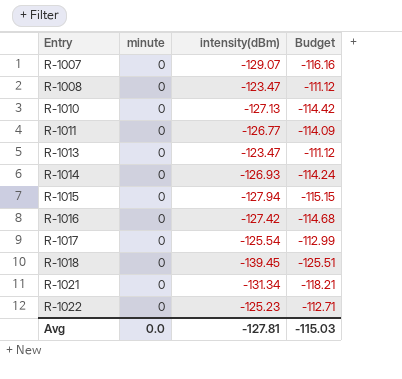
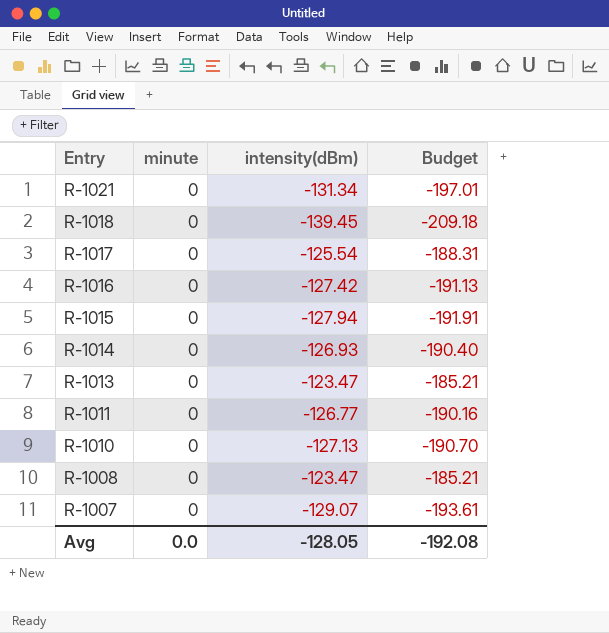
row order: Entry ascending -> Entry descending
column Budget | formula: [intensity(dBm)] * 0.9 -> [intensity(dBm)] * 1.5
row R-1022: 0 | -125.23 | -112.71 -> none
Avg | intensity(dBm): -127.81 -> -128.05
Avg | Budget: -115.03 -> -192.08

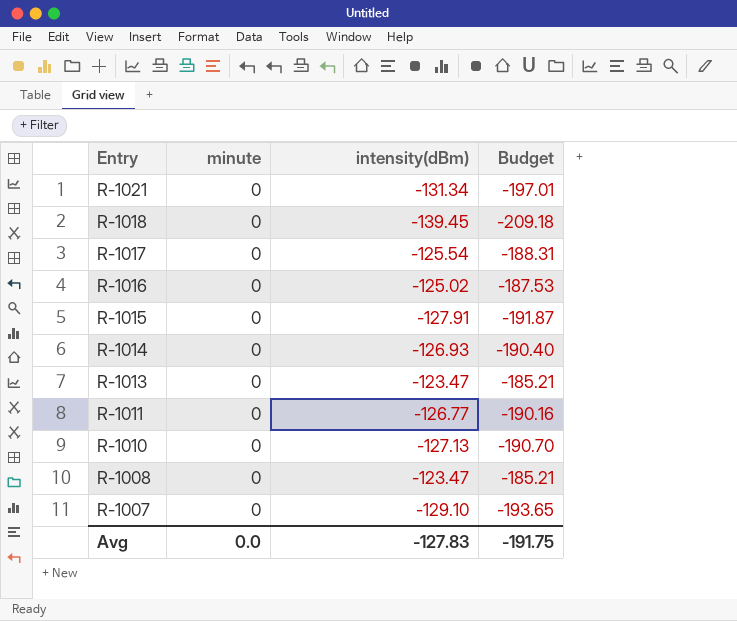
R-1016 | intensity(dBm): -127.42 -> -125.02
R-1016 | Budget: -191.13 -> -187.53
R-1015 | intensity(dBm): -127.94 -> -127.91
R-1015 | Budget: -191.91 -> -191.87
R-1007 | intensity(dBm): -129.07 -> -129.10
R-1007 | Budget: -193.61 -> -193.65
Avg | intensity(dBm): -128.05 -> -127.83
Avg | Budget: -192.08 -> -191.75

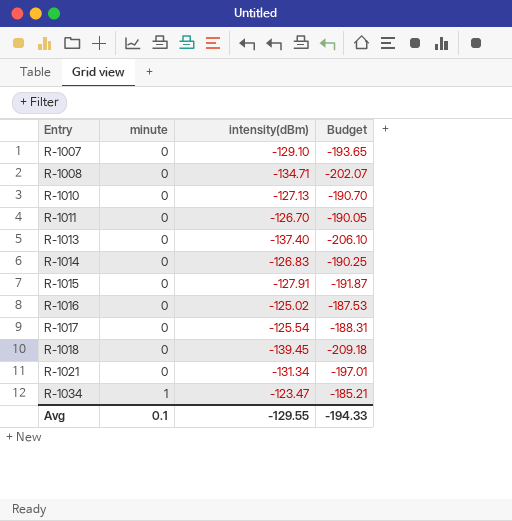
row order: Entry descending -> Entry ascending
R-1008 | intensity(dBm): -123.47 -> -134.71
R-1008 | Budget: -185.21 -> -202.07
R-1011 | intensity(dBm): -126.77 -> -126.70
R-1011 | Budget: -190.16 -> -190.05
R-1013 | intensity(dBm): -123.47 -> -137.40
R-1013 | Budget: -185.21 -> -206.10
R-1014 | intensity(dBm): -126.93 -> -126.83
R-1014 | Budget: -190.40 -> -190.25
row R-1034: none -> 1 | -123.47 | -185.21
Avg | minute: 0.0 -> 0.1
Avg | intensity(dBm): -127.83 -> -129.55
Avg | Budget: -191.75 -> -194.33

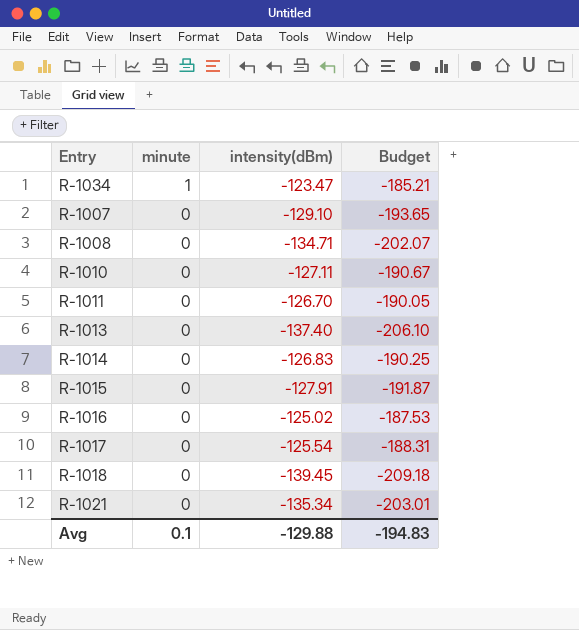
row order: Entry ascending -> minute descending
R-1010 | intensity(dBm): -127.13 -> -127.11
R-1010 | Budget: -190.70 -> -190.67
R-1021 | intensity(dBm): -131.34 -> -135.34
R-1021 | Budget: -197.01 -> -203.01
Avg | intensity(dBm): -129.55 -> -129.88
Avg | Budget: -194.33 -> -194.83

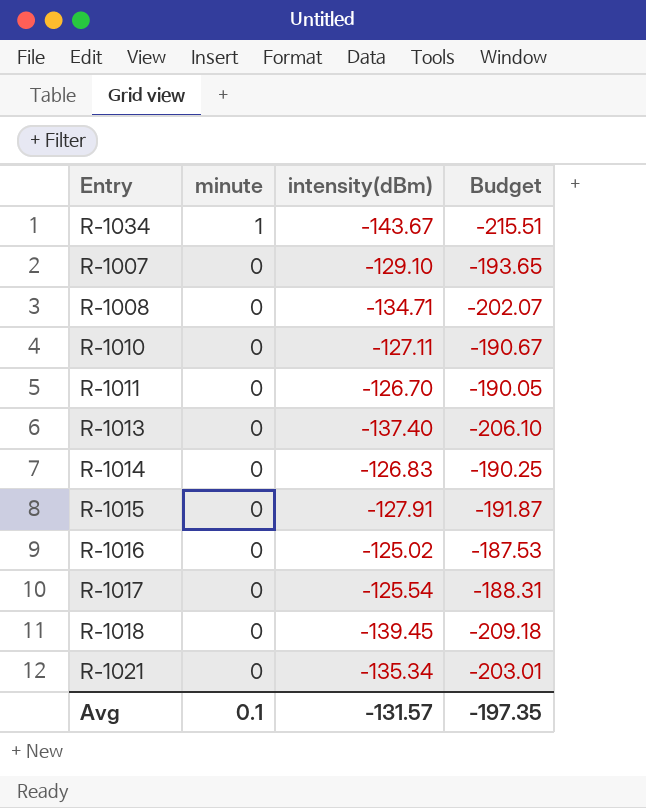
R-1034 | intensity(dBm): -123.47 -> -143.67
R-1034 | Budget: -185.21 -> -215.51
Avg | intensity(dBm): -129.88 -> -131.57
Avg | Budget: -194.83 -> -197.35

